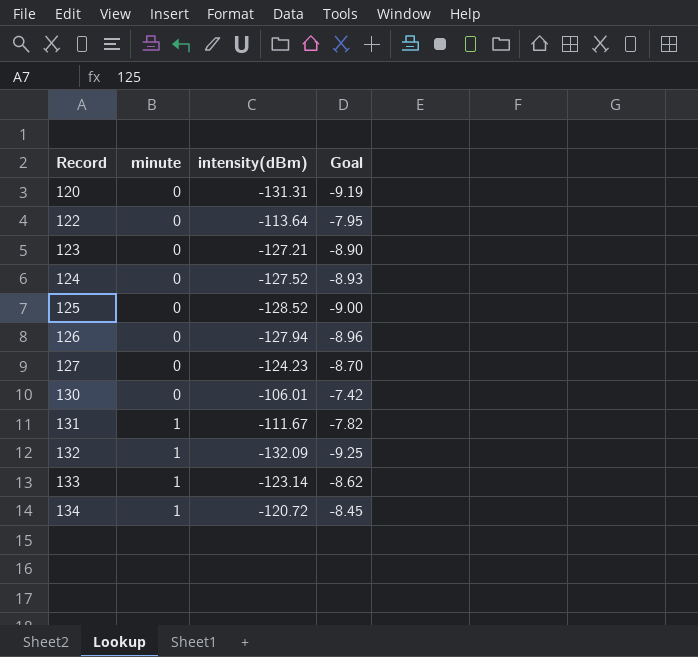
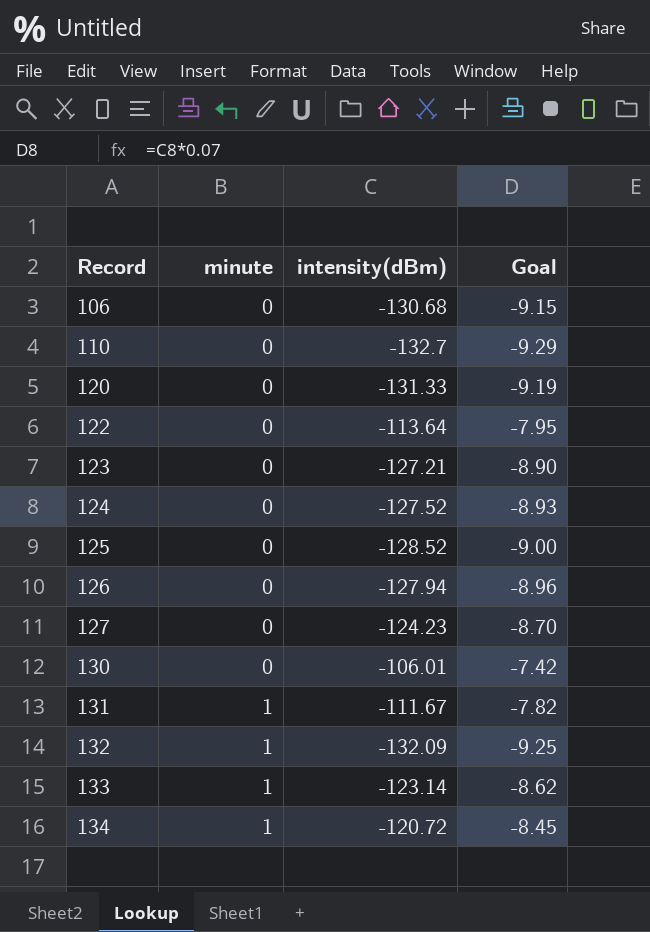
row 106: none -> 0 | -130.68 | -9.15
row 110: none -> 0 | -132.7 | -9.29
120 | intensity(dBm): -131.31 -> -131.33

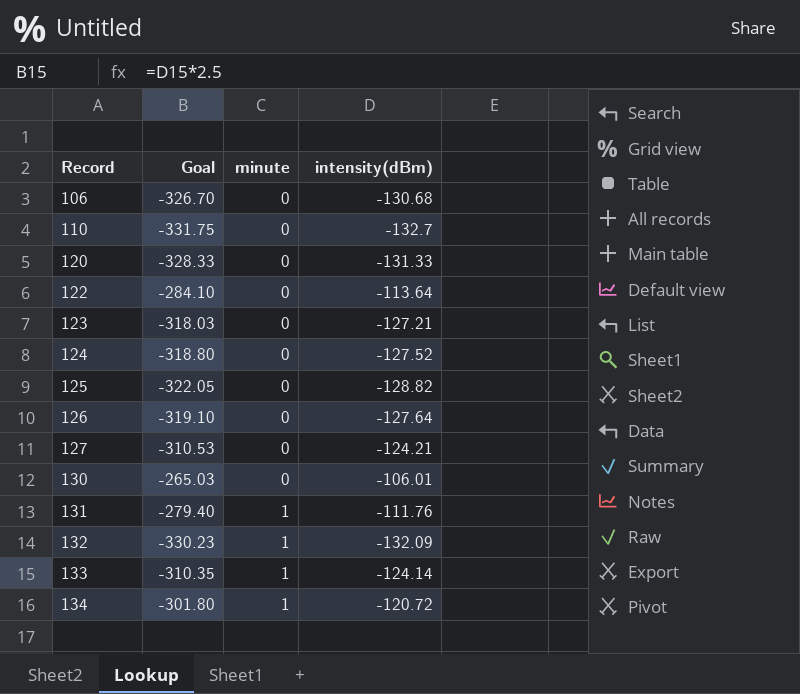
column Goal | formula: [intensity(dBm)] * 0.07 -> [intensity(dBm)] * 2.5
column Goal | position: 4 -> 2
125 | intensity(dBm): -128.52 -> -128.82
126 | intensity(dBm): -127.94 -> -127.64
127 | intensity(dBm): -124.23 -> -124.21
131 | intensity(dBm): -111.67 -> -111.76
133 | intensity(dBm): -123.14 -> -124.14

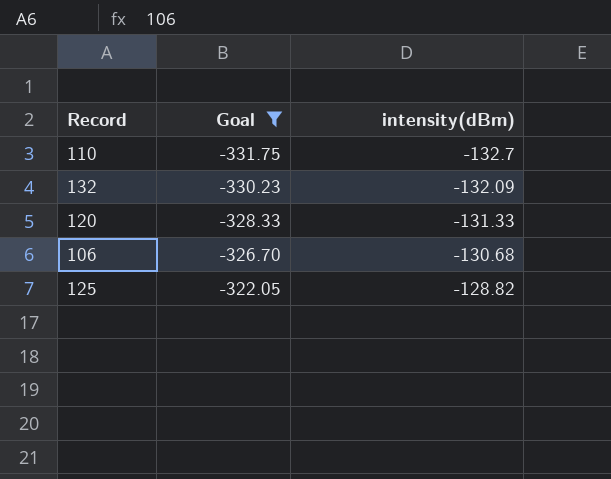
filter: none -> Goal <= -322.05
row order: Record ascending -> Goal ascending
column minute | position: 3 -> none

